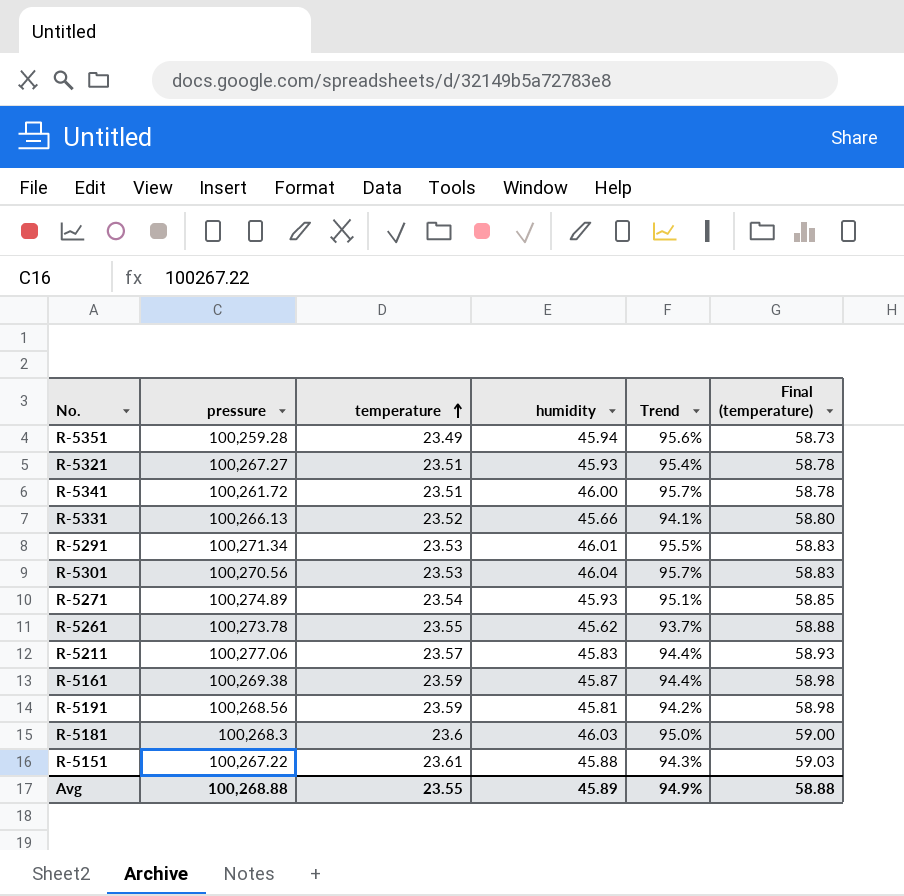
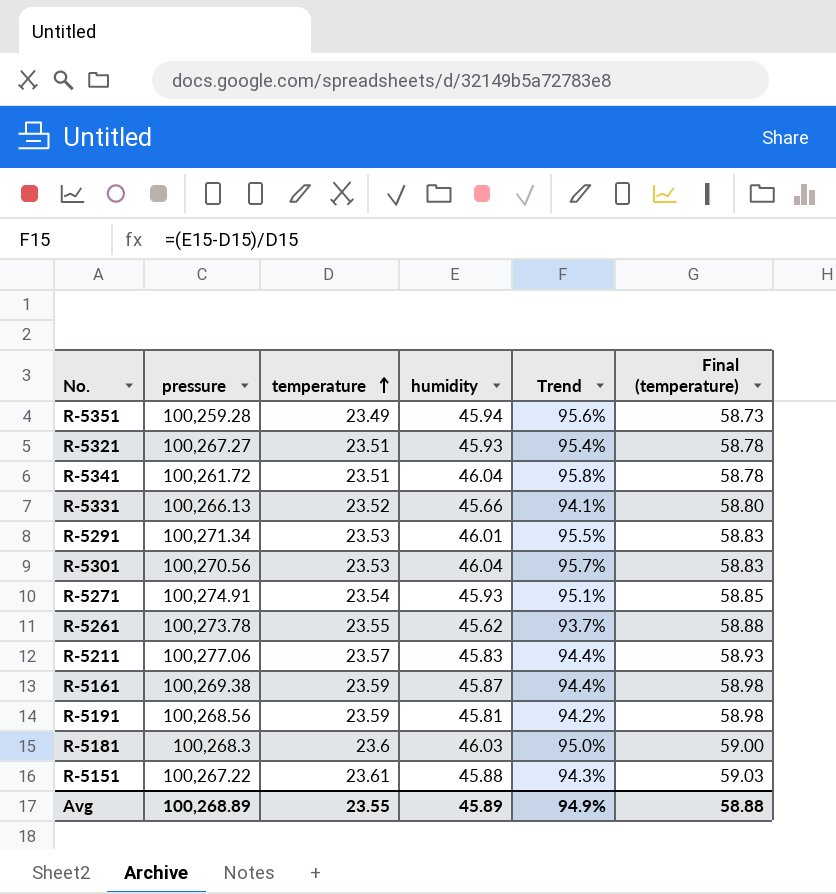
R-5341 | humidity: 46.00 -> 46.04
R-5341 | Trend: 95.7% -> 95.8%
R-5271 | pressure: 100,274.89 -> 100,274.91
Avg | pressure: 100,268.88 -> 100,268.89

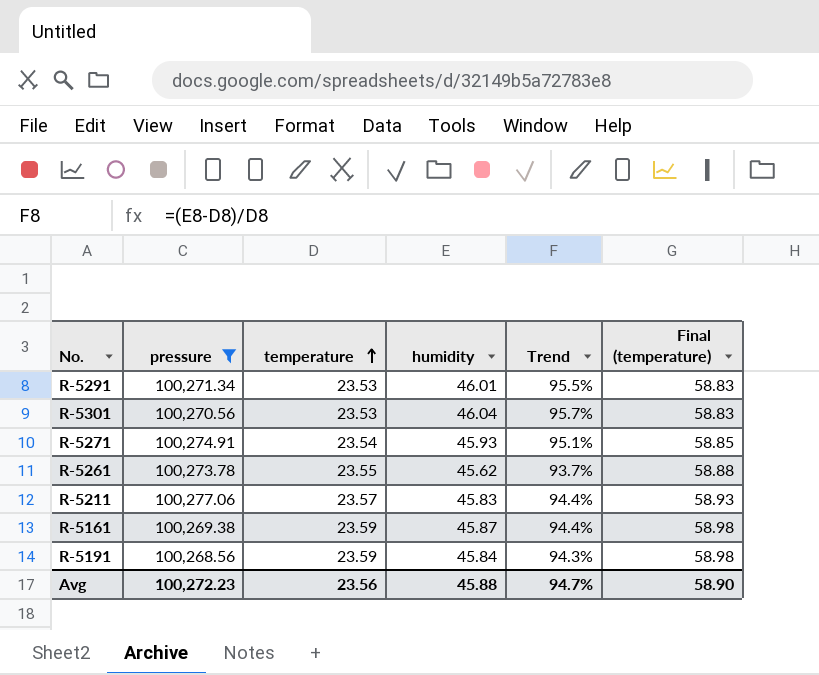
filter: none -> pressure >= 100,268.56
R-5191 | humidity: 45.81 -> 45.84
R-5191 | Trend: 94.2% -> 94.3%
Avg | pressure: 100,268.89 -> 100,272.23
Avg | temperature: 23.55 -> 23.56
Avg | humidity: 45.89 -> 45.88
Avg | Trend: 94.9% -> 94.7%
Avg | Final (temperature): 58.88 -> 58.90

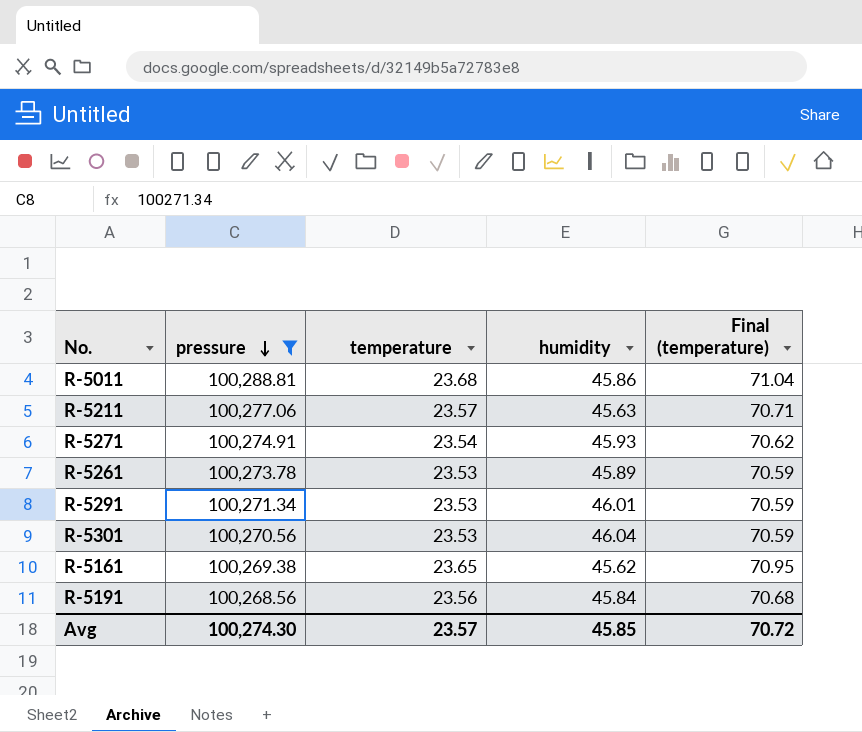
row order: temperature ascending -> pressure descending
column Trend | formula: ([humidity] - [temperature]) / [temperature] -> none
column Final (temperature) | formula: [temperature] * 2.5 -> [temperature] * 3
row R-5011: none -> 100,288.81 | 23.68 | 45.86 | 71.04
R-5211 | humidity: 45.83 -> 45.63
R-5261 | temperature: 23.55 -> 23.53
R-5261 | humidity: 45.62 -> 45.89
R-5161 | temperature: 23.59 -> 23.65
R-5161 | humidity: 45.87 -> 45.62
R-5191 | temperature: 23.59 -> 23.56
Avg | pressure: 100,272.23 -> 100,274.30
Avg | temperature: 23.56 -> 23.57
Avg | humidity: 45.88 -> 45.85
Avg | Final (temperature): 58.90 -> 70.72

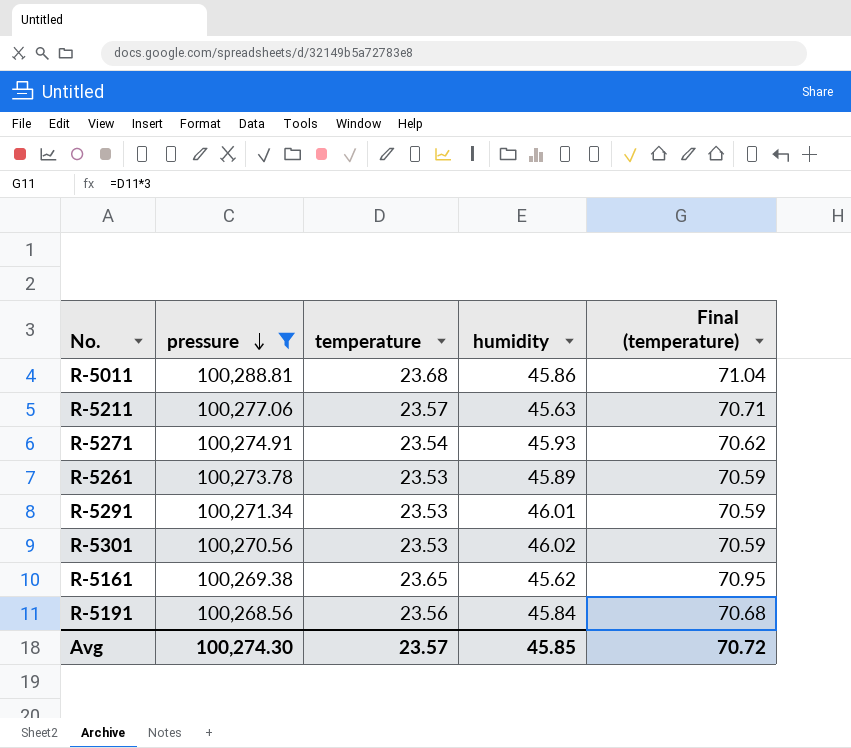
R-5301 | humidity: 46.04 -> 46.02

